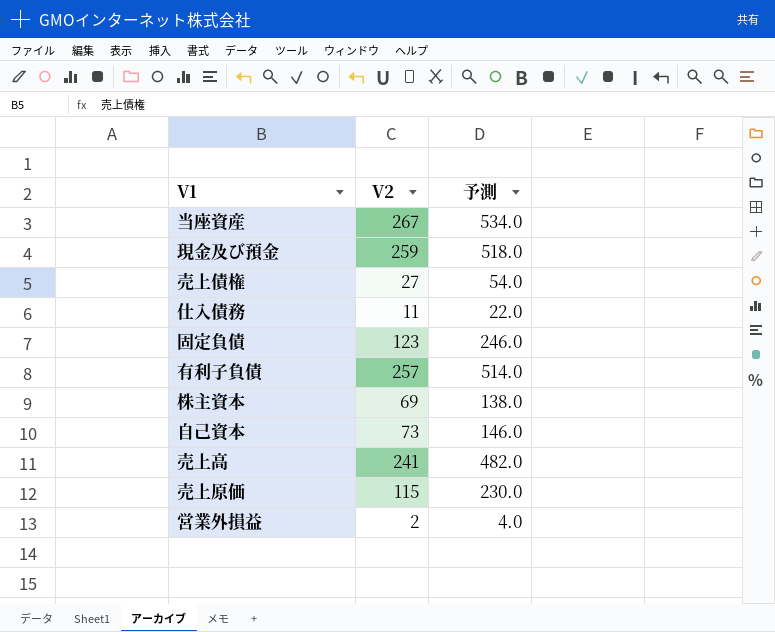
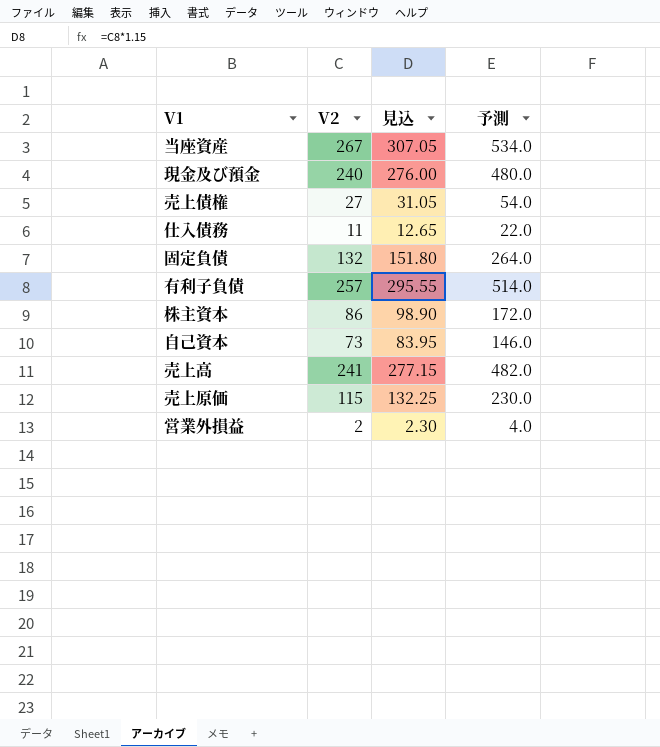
column 見込 | formula: none -> [V2] * 1.15
現金及び預金 | V2: 259 -> 240
現金及び預金 | 予測: 518.0 -> 480.0
固定負債 | V2: 123 -> 132
固定負債 | 予測: 246.0 -> 264.0
株主資本 | V2: 69 -> 86
株主資本 | 予測: 138.0 -> 172.0

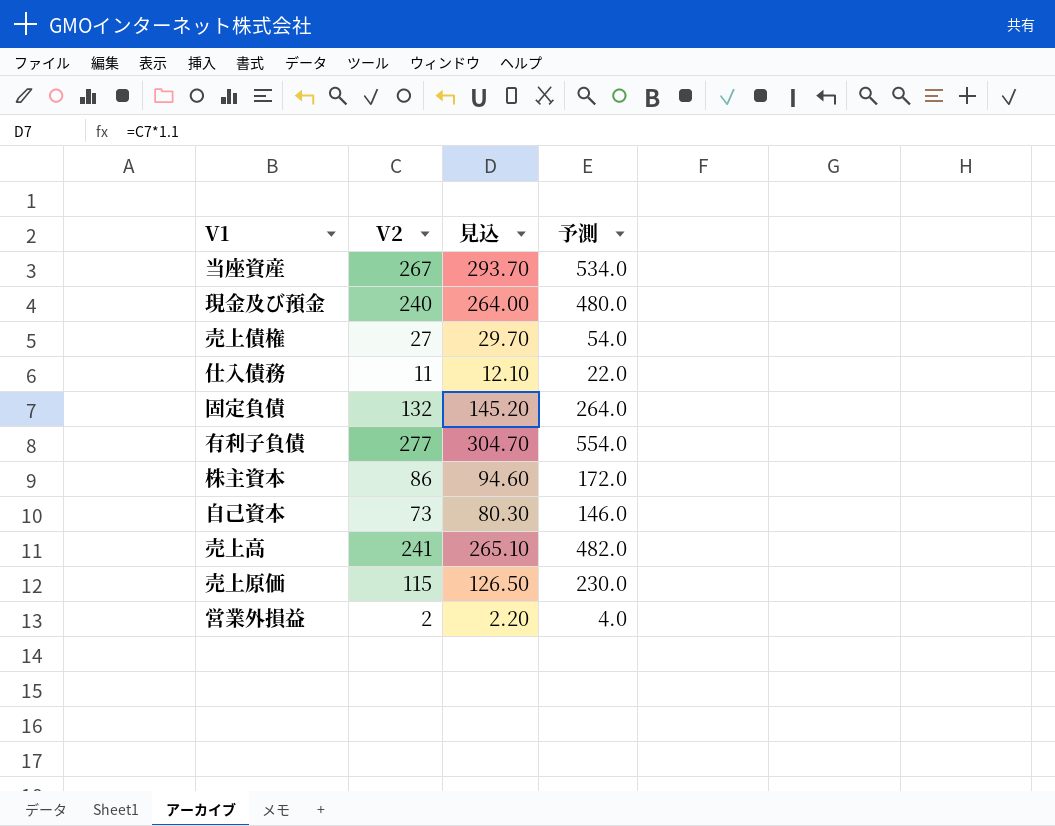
column 見込 | formula: [V2] * 1.15 -> [V2] * 1.1
有利子負債 | V2: 257 -> 277
有利子負債 | 予測: 514.0 -> 554.0

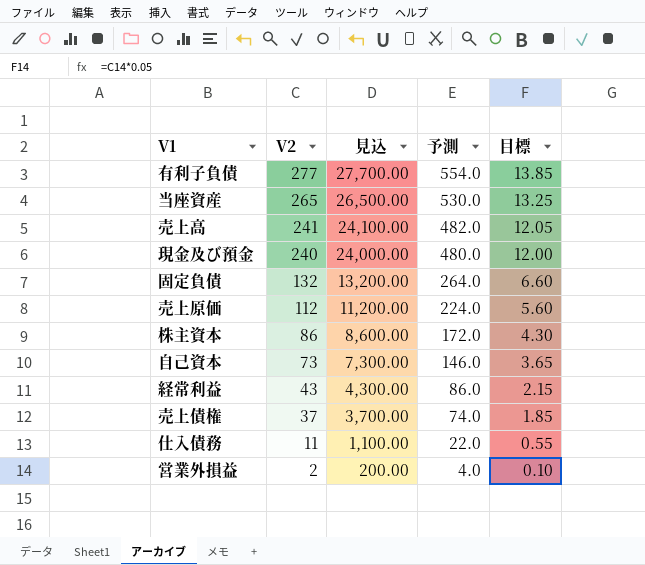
row order: none -> V2 descending
column 見込 | formula: [V2] * 1.1 -> [V2] * 100
column 目標 | formula: none -> [V2] * 0.05
当座資産 | V2: 267 -> 265
当座資産 | 予測: 534.0 -> 530.0
売上原価 | V2: 115 -> 112
売上原価 | 予測: 230.0 -> 224.0
row 経常利益: none -> 43 | 4,300.00 | 86.0 | 2.15
売上債権 | V2: 27 -> 37
売上債権 | 予測: 54.0 -> 74.0

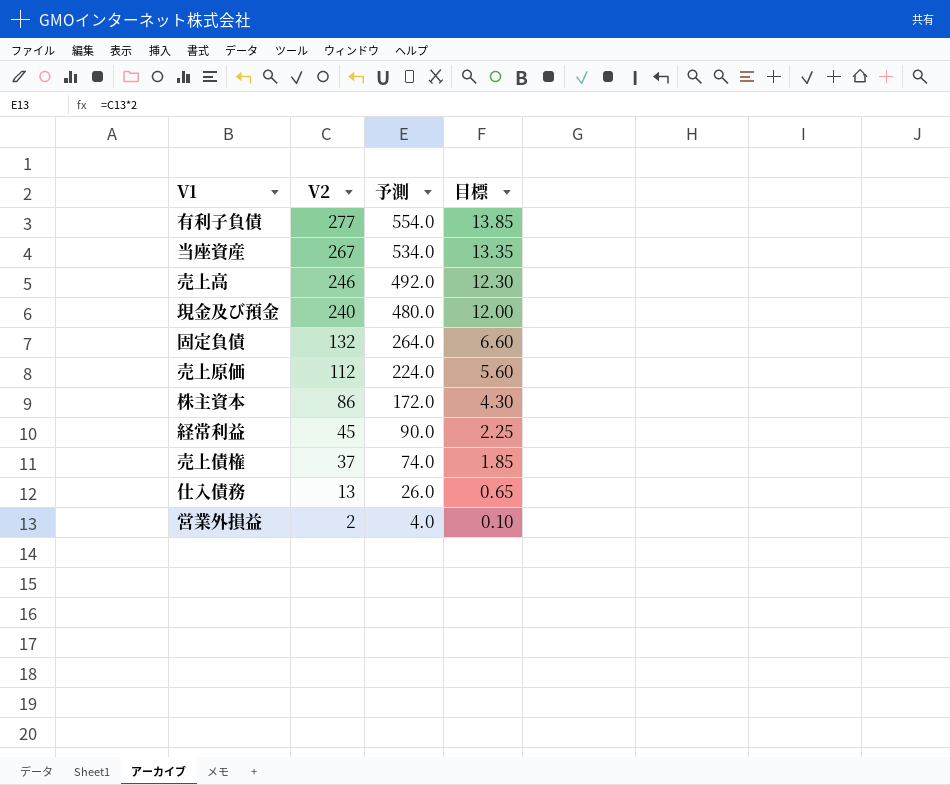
column 見込 | formula: [V2] * 100 -> none
row 自己資本: 73 | 7,300.00 | 146.0 | 3.65 -> none
当座資産 | V2: 265 -> 267
当座資産 | 予測: 530.0 -> 534.0
当座資産 | 目標: 13.25 -> 13.35
売上高 | V2: 241 -> 246
売上高 | 予測: 482.0 -> 492.0
売上高 | 目標: 12.05 -> 12.30
経常利益 | V2: 43 -> 45
経常利益 | 予測: 86.0 -> 90.0
経常利益 | 目標: 2.15 -> 2.25
仕入債務 | V2: 11 -> 13
仕入債務 | 予測: 22.0 -> 26.0
仕入債務 | 目標: 0.55 -> 0.65

